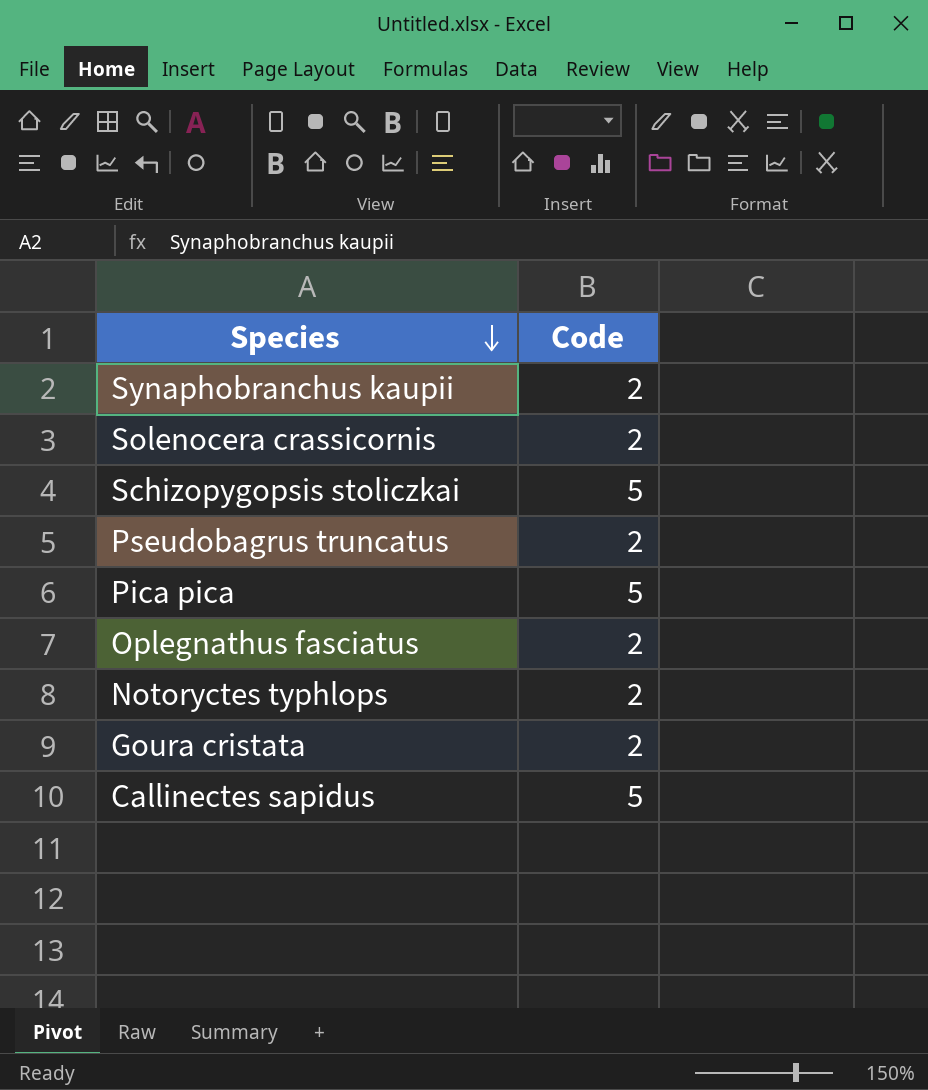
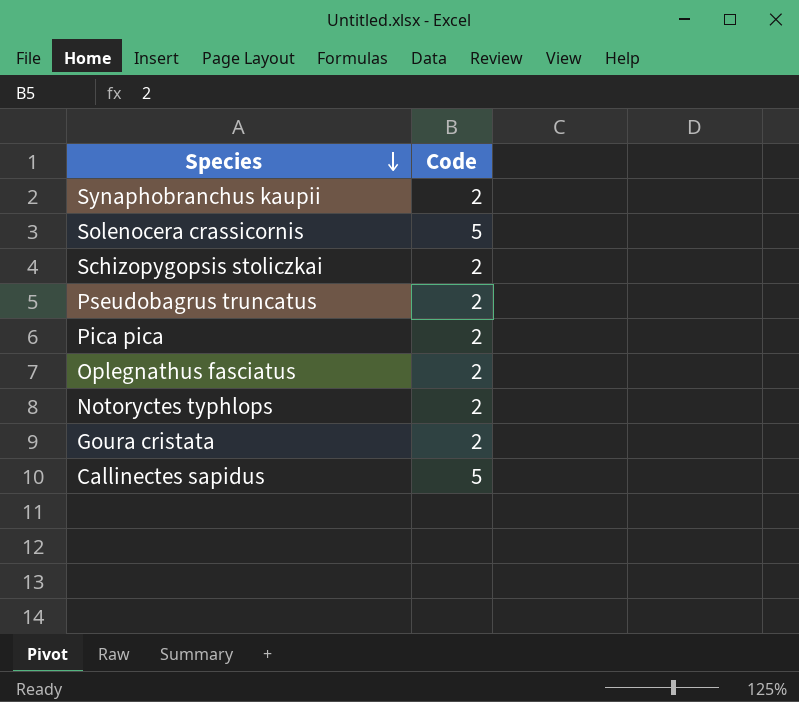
Solenocera crassicornis | Code: 2 -> 5
Schizopygopsis stoliczkai | Code: 5 -> 2
Pica pica | Code: 5 -> 2

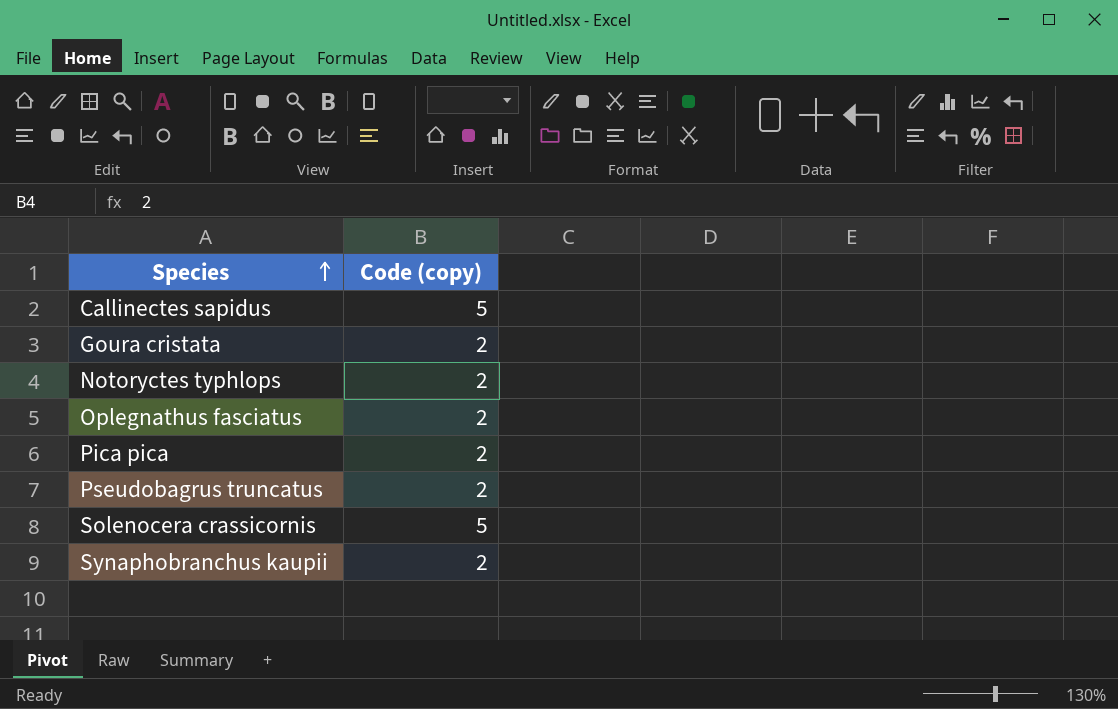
row order: Species descending -> Species ascending
column name: Code -> Code (copy)
row Schizopygopsis stoliczkai: 2 -> none

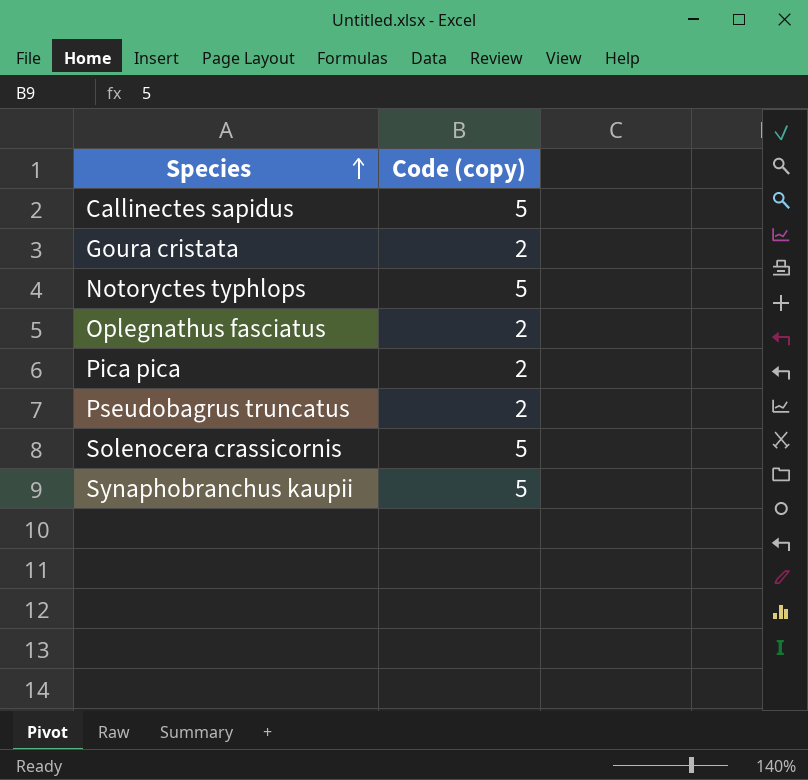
Notoryctes typhlops | Code (copy): 2 -> 5
Synaphobranchus kaupii | Code (copy): 2 -> 5

